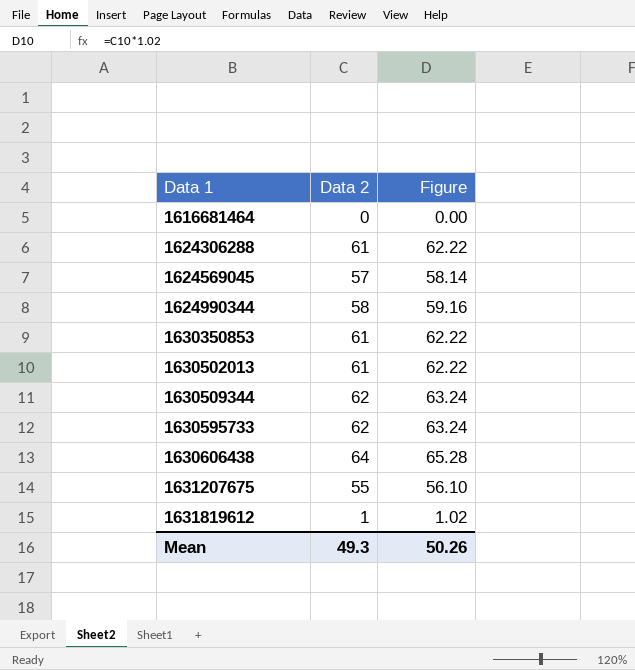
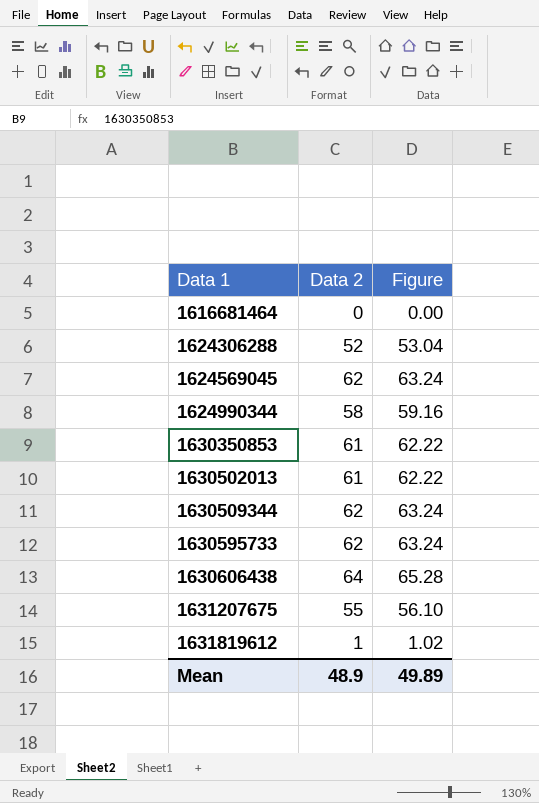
1624306288 | Data 2: 61 -> 52
1624306288 | Figure: 62.22 -> 53.04
1624569045 | Data 2: 57 -> 62
1624569045 | Figure: 58.14 -> 63.24
Mean | Data 2: 49.3 -> 48.9
Mean | Figure: 50.26 -> 49.89

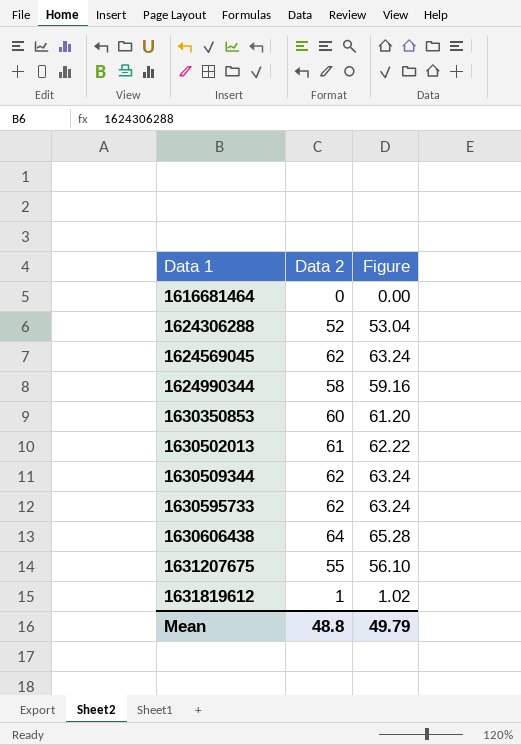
1630350853 | Data 2: 61 -> 60
1630350853 | Figure: 62.22 -> 61.20
Mean | Data 2: 48.9 -> 48.8
Mean | Figure: 49.89 -> 49.79

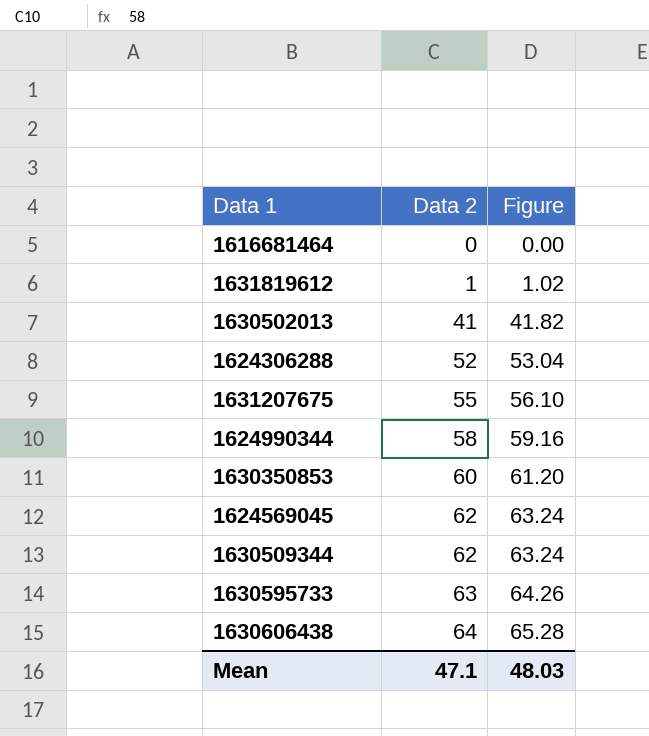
row order: Data 1 ascending -> Data 2 ascending
1630502013 | Data 2: 61 -> 41
1630502013 | Figure: 62.22 -> 41.82
1630595733 | Data 2: 62 -> 63
1630595733 | Figure: 63.24 -> 64.26
Mean | Data 2: 48.8 -> 47.1
Mean | Figure: 49.79 -> 48.03

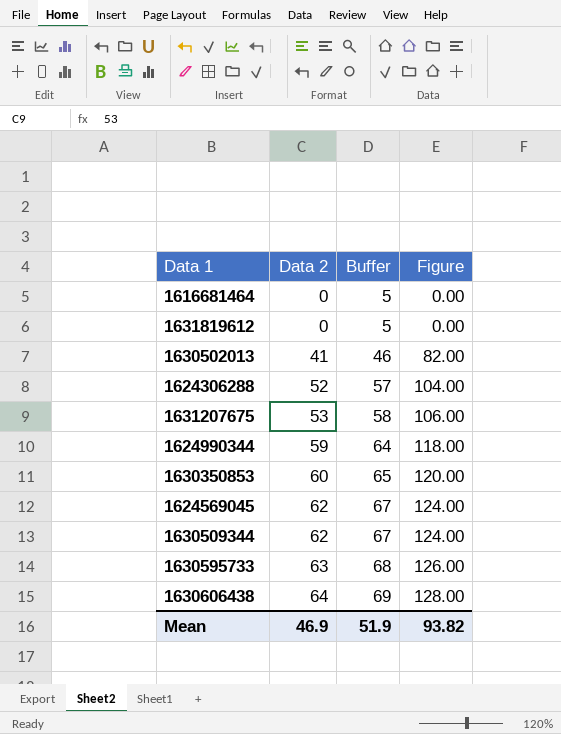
column Buffer | formula: none -> [Data 2] + 5
column Figure | formula: [Data 2] * 1.02 -> [Data 2] * 2
1631819612 | Data 2: 1 -> 0
1631207675 | Data 2: 55 -> 53
1624990344 | Data 2: 58 -> 59
Mean | Data 2: 47.1 -> 46.9
Mean | Figure: 48.03 -> 93.82

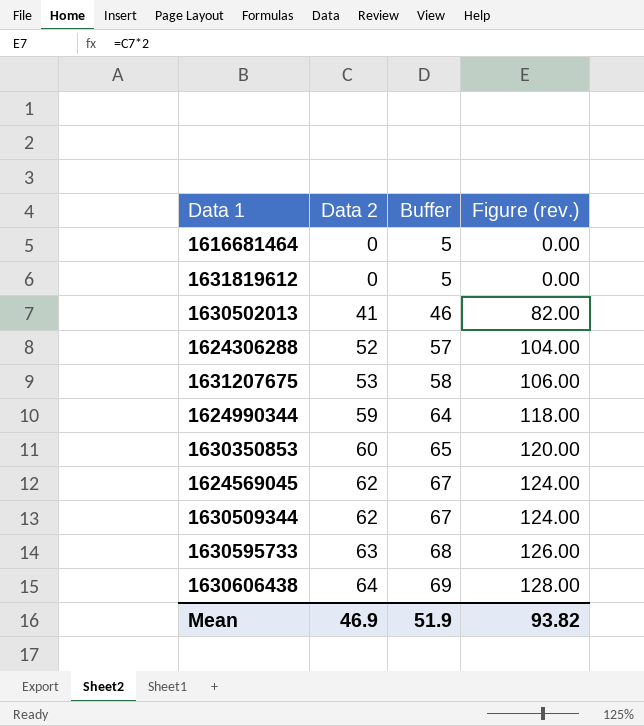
column name: Figure -> Figure (rev.)

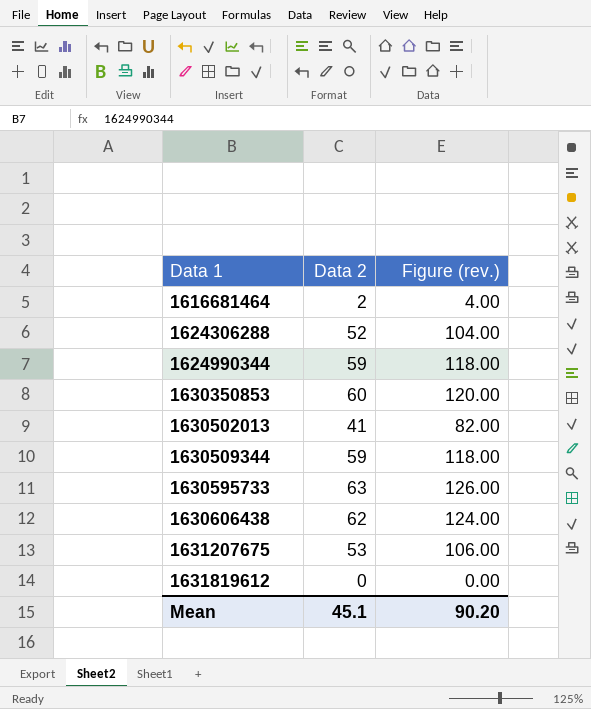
row order: Data 2 ascending -> Data 1 ascending
column Buffer | formula: [Data 2] + 5 -> none
row 1624569045: 62 | 67 | 124.00 -> none
1616681464 | Data 2: 0 -> 2
1616681464 | Figure (rev.): 0.00 -> 4.00
1630509344 | Data 2: 62 -> 59
1630509344 | Figure (rev.): 124.00 -> 118.00
1630606438 | Data 2: 64 -> 62
1630606438 | Figure (rev.): 128.00 -> 124.00
Mean | Data 2: 46.9 -> 45.1
Mean | Figure (rev.): 93.82 -> 90.20

